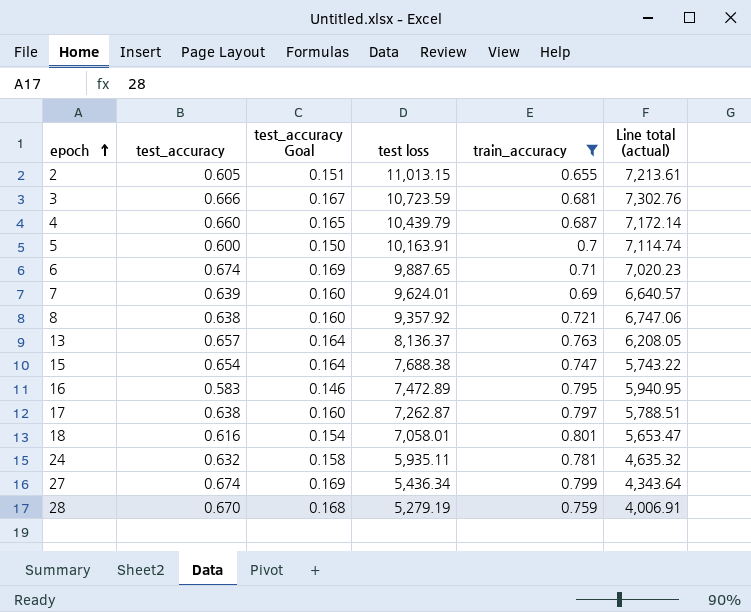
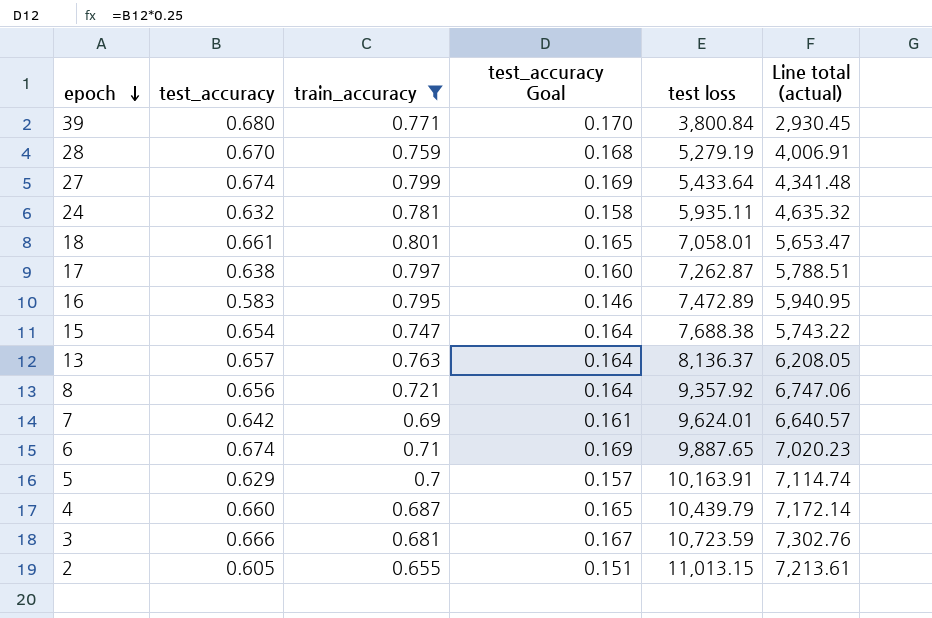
row order: epoch ascending -> epoch descending
column train_accuracy | position: 5 -> 3
row 39: none -> 0.680 | 0.771 | 0.170 | 3,800.84 | 2,930.45
27 | test loss: 5,436.34 -> 5,433.64
27 | Line total (actual): 4,343.64 -> 4,341.48
18 | test_accuracy: 0.616 -> 0.661
18 | test_accuracy Goal: 0.154 -> 0.165
8 | test_accuracy: 0.638 -> 0.656
8 | test_accuracy Goal: 0.160 -> 0.164
7 | test_accuracy: 0.639 -> 0.642
7 | test_accuracy Goal: 0.160 -> 0.161
5 | test_accuracy: 0.600 -> 0.629
5 | test_accuracy Goal: 0.150 -> 0.157

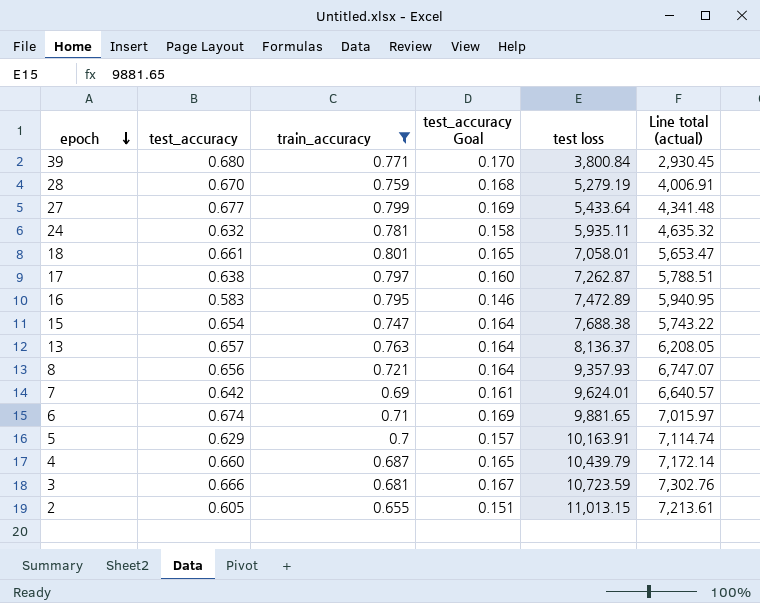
27 | test_accuracy: 0.674 -> 0.677
8 | test loss: 9,357.92 -> 9,357.93
8 | Line total (actual): 6,747.06 -> 6,747.07
6 | test loss: 9,887.65 -> 9,881.65
6 | Line total (actual): 7,020.23 -> 7,015.97

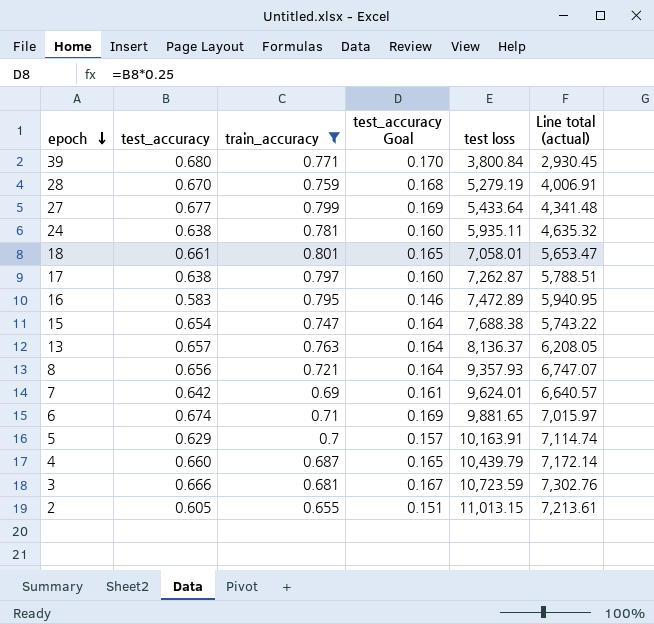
24 | test_accuracy: 0.632 -> 0.638
24 | test_accuracy Goal: 0.158 -> 0.160

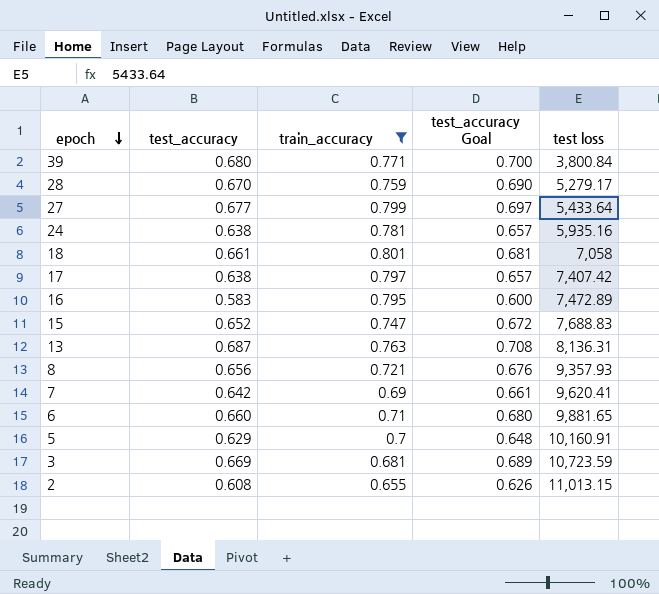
column Line total (actual) | formula: [train_accuracy] * [test loss] -> none
column test_accuracy Goal | formula: [test_accuracy] * 0.25 -> [test_accuracy] * 1.03
row 4: 0.660 | 0.687 | 0.165 | 10,439.79 | 7,172.14 -> none
28 | test loss: 5,279.19 -> 5,279.17
24 | test loss: 5,935.11 -> 5,935.16
18 | test loss: 7,058.01 -> 7,058
17 | test loss: 7,262.87 -> 7,407.42
15 | test_accuracy: 0.654 -> 0.652
15 | test loss: 7,688.38 -> 7,688.83
13 | test_accuracy: 0.657 -> 0.687
13 | test loss: 8,136.37 -> 8,136.31
7 | test loss: 9,624.01 -> 9,620.41
6 | test_accuracy: 0.674 -> 0.660
5 | test loss: 10,163.91 -> 10,160.91
3 | test_accuracy: 0.666 -> 0.669
2 | test_accuracy: 0.605 -> 0.608

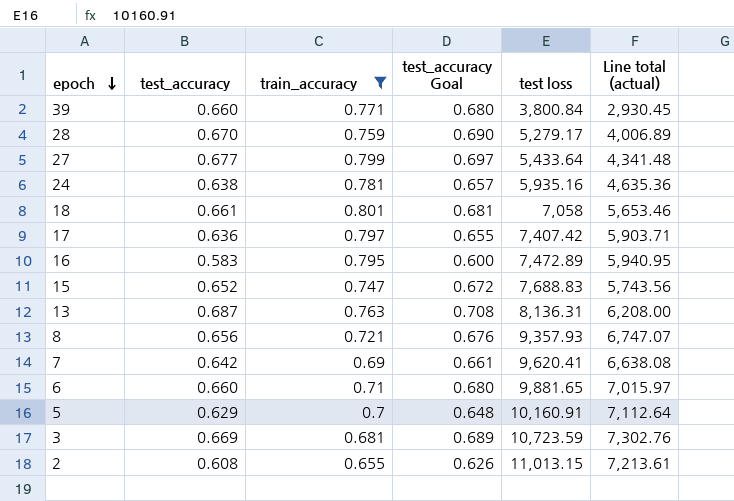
column Line total (actual) | formula: none -> [train_accuracy] * [test loss]
39 | test_accuracy: 0.680 -> 0.660
39 | test_accuracy Goal: 0.700 -> 0.680
17 | test_accuracy: 0.638 -> 0.636
17 | test_accuracy Goal: 0.657 -> 0.655

